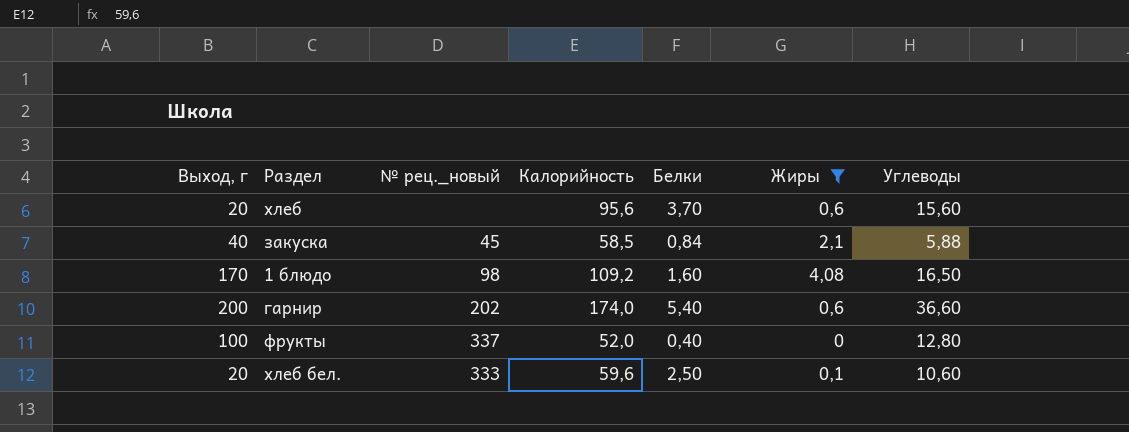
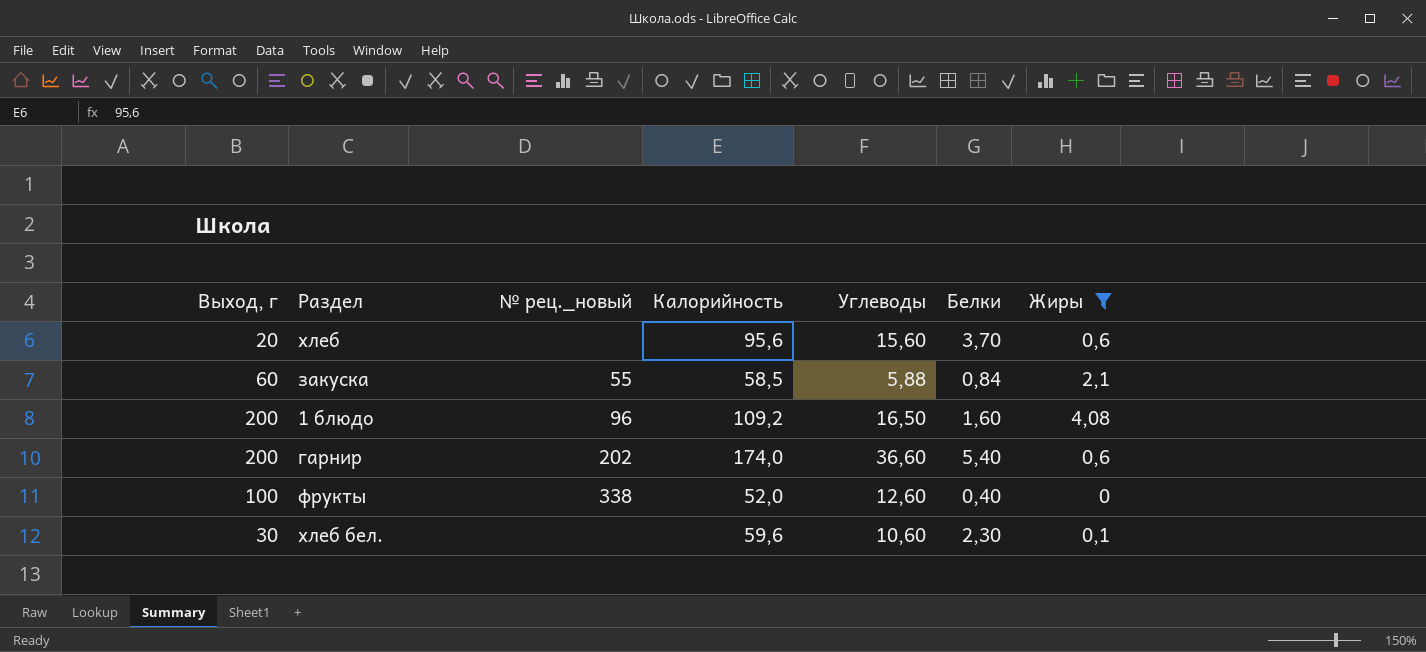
column Углеводы | position: 7 -> 5
закуска | Выход, г: 40 -> 60
закуска | № рец._новый: 45 -> 55
1 блюдо | Выход, г: 170 -> 200
1 блюдо | № рец._новый: 98 -> 96
фрукты | № рец._новый: 337 -> 338
фрукты | Углеводы: 12,80 -> 12,60
хлеб бел. | Выход, г: 20 -> 30
хлеб бел. | № рец._новый: 333 -> none
хлеб бел. | Белки: 2,50 -> 2,30

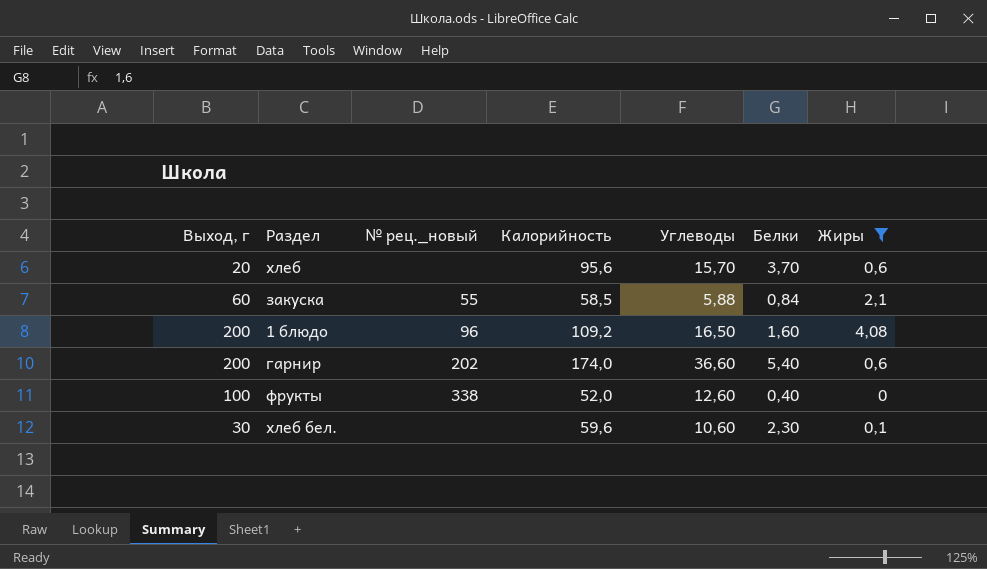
хлеб | Углеводы: 15,60 -> 15,70

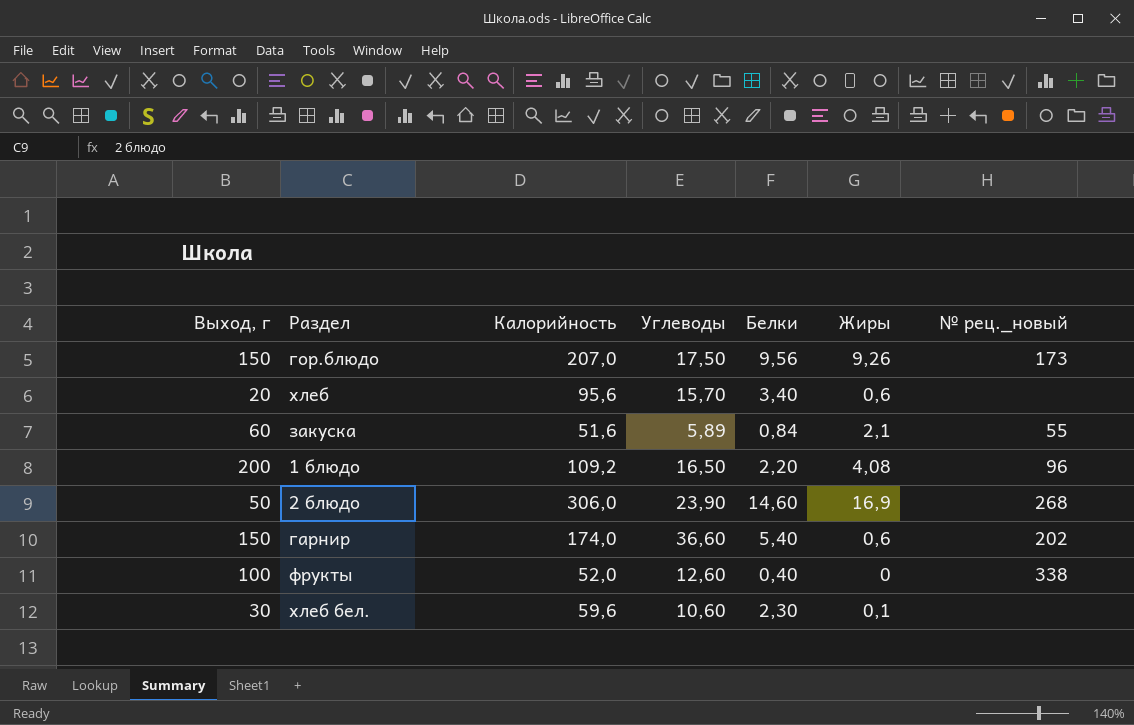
filter: Жиры <= 4,08 -> none
column № рец._новый | position: 3 -> 7
хлеб | Белки: 3,70 -> 3,40
закуска | Калорийность: 58,5 -> 51,6
закуска | Углеводы: 5,88 -> 5,89
1 блюдо | Белки: 1,60 -> 2,20
гарнир | Выход, г: 200 -> 150

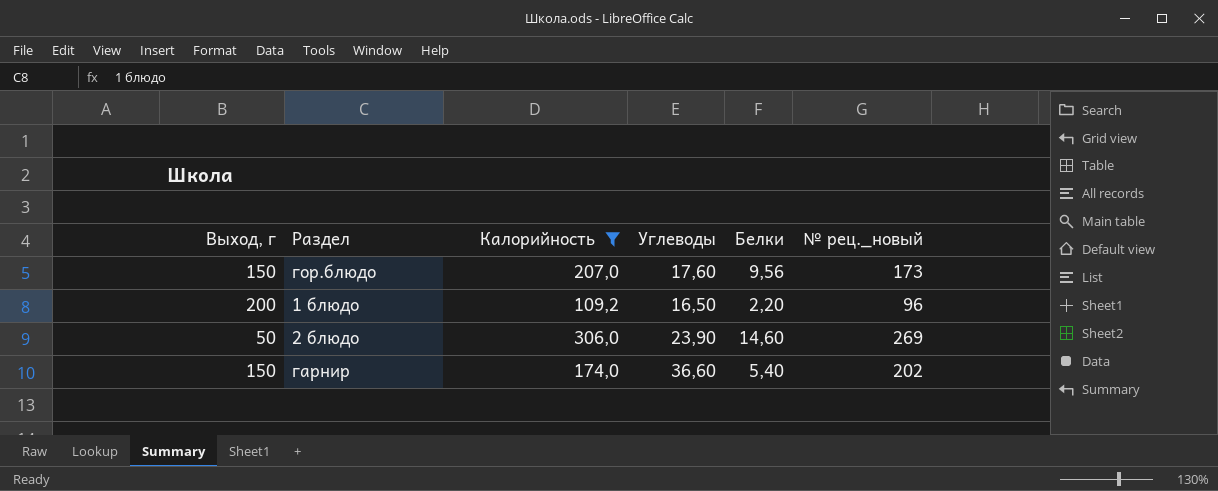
filter: none -> Калорийность >= 109,2
column Жиры | position: 6 -> none
гор.блюдо | Углеводы: 17,50 -> 17,60
2 блюдо | № рец._новый: 268 -> 269

